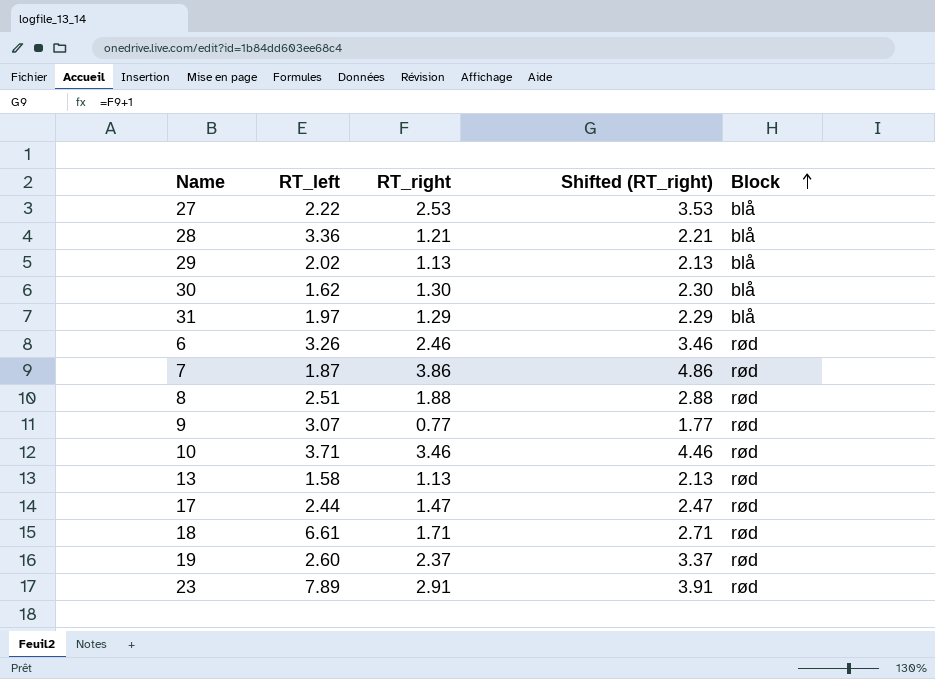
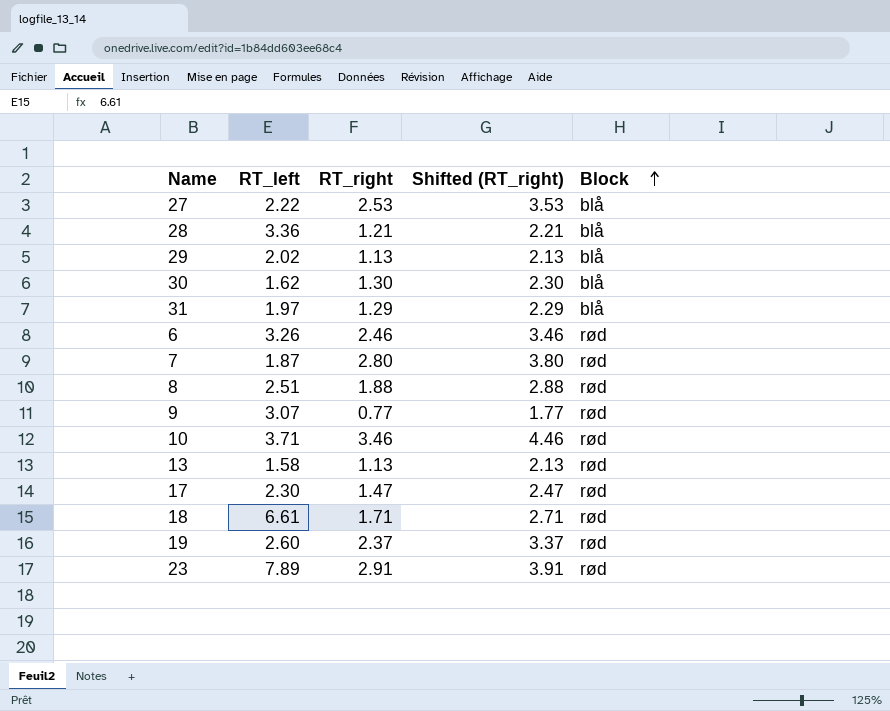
7 | RT_right: 3.86 -> 2.80
7 | Shifted (RT_right): 4.86 -> 3.80
17 | RT_left: 2.44 -> 2.30

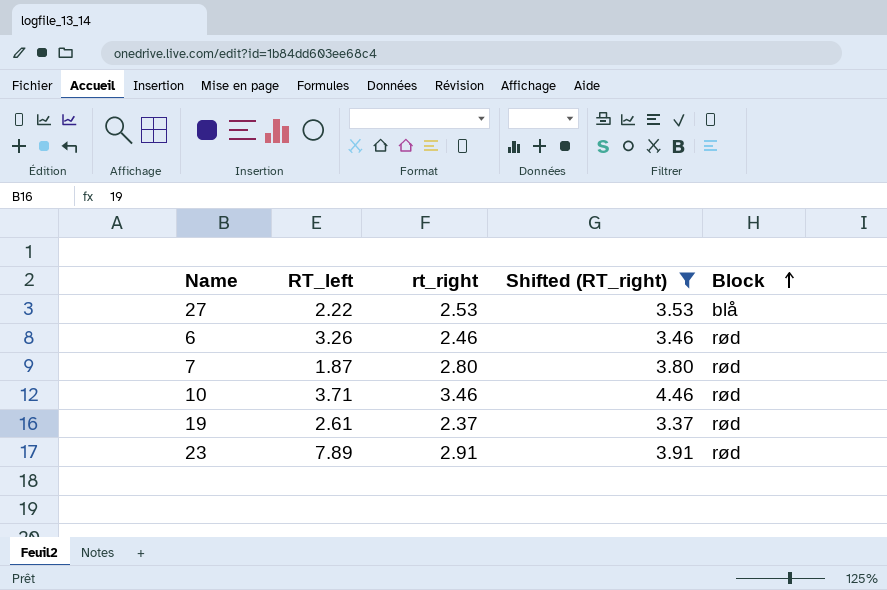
filter: none -> Shifted (RT_right) >= 3.37
column name: RT_right -> rt_right
19 | RT_left: 2.60 -> 2.61

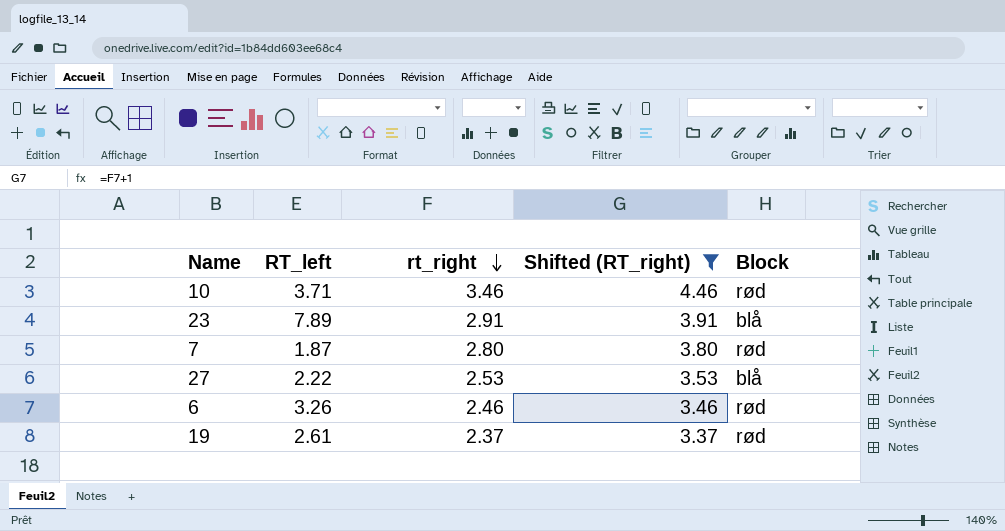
row order: Block ascending -> rt_right descending
23 | Block: rød -> blå

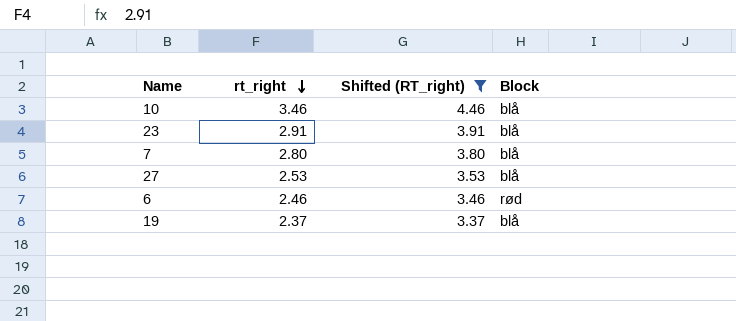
column RT_left | position: 2 -> none
10 | Block: rød -> blå
7 | Block: rød -> blå
19 | Block: rød -> blå

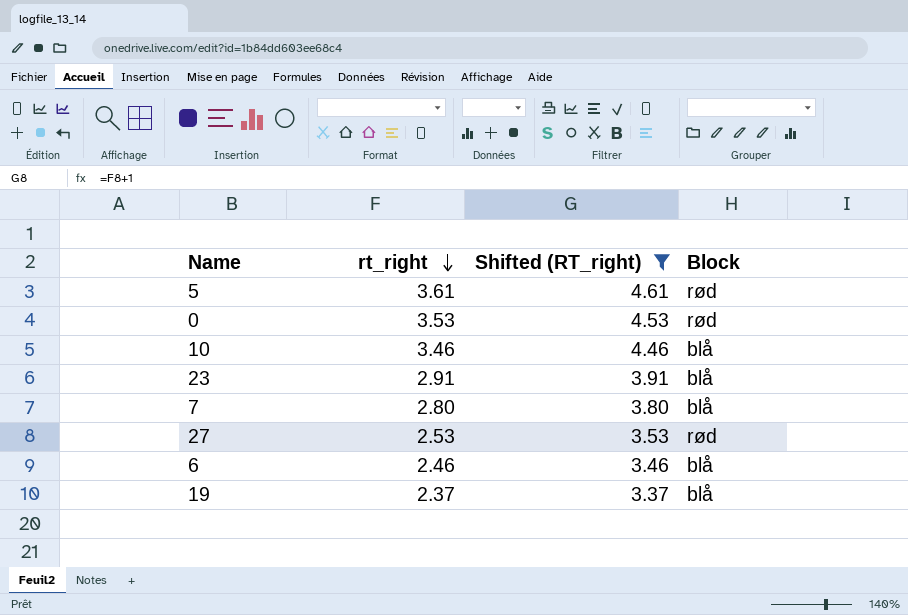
row 5: none -> 3.61 | 4.61 | rød
row 0: none -> 3.53 | 4.53 | rød
27 | Block: blå -> rød
6 | Block: rød -> blå

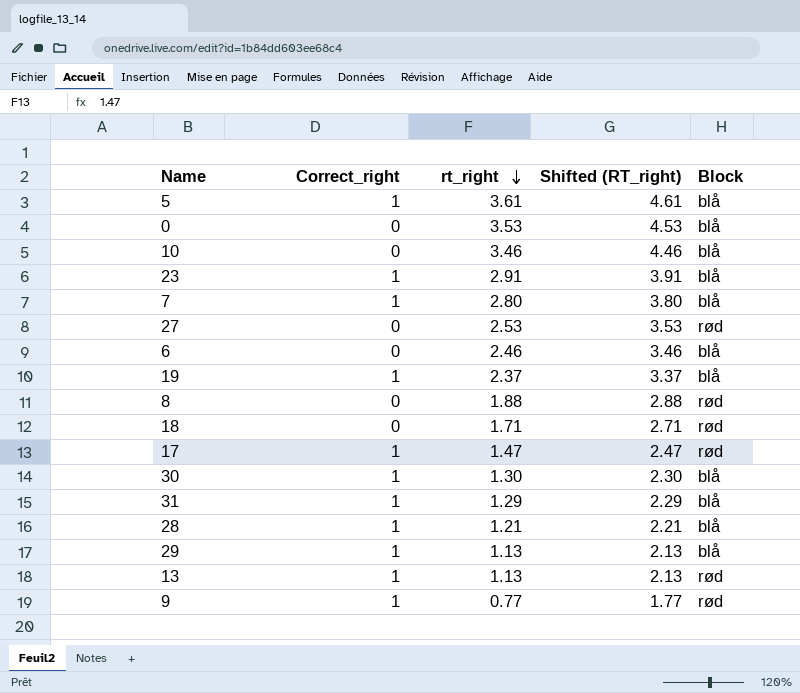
filter: Shifted (RT_right) >= 3.37 -> none
column Correct_right | position: none -> 2
5 | Block: rød -> blå
0 | Block: rød -> blå

